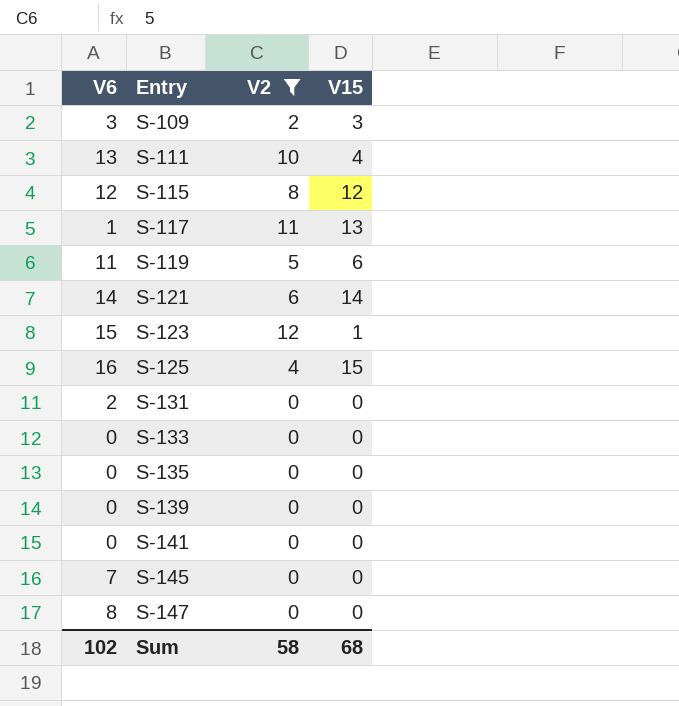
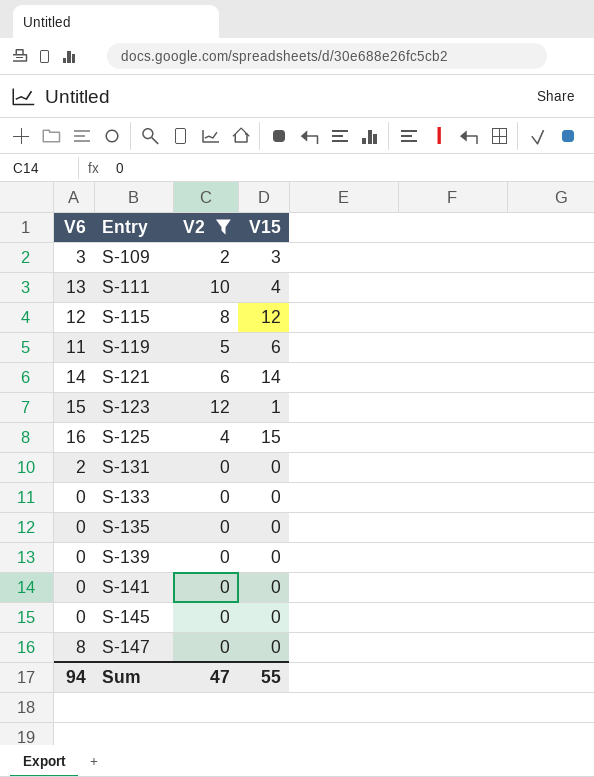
row S-117: 1 | 11 | 13 -> none
S-145 | V6: 7 -> 0
Sum | V6: 102 -> 94
Sum | V2: 58 -> 47
Sum | V15: 68 -> 55

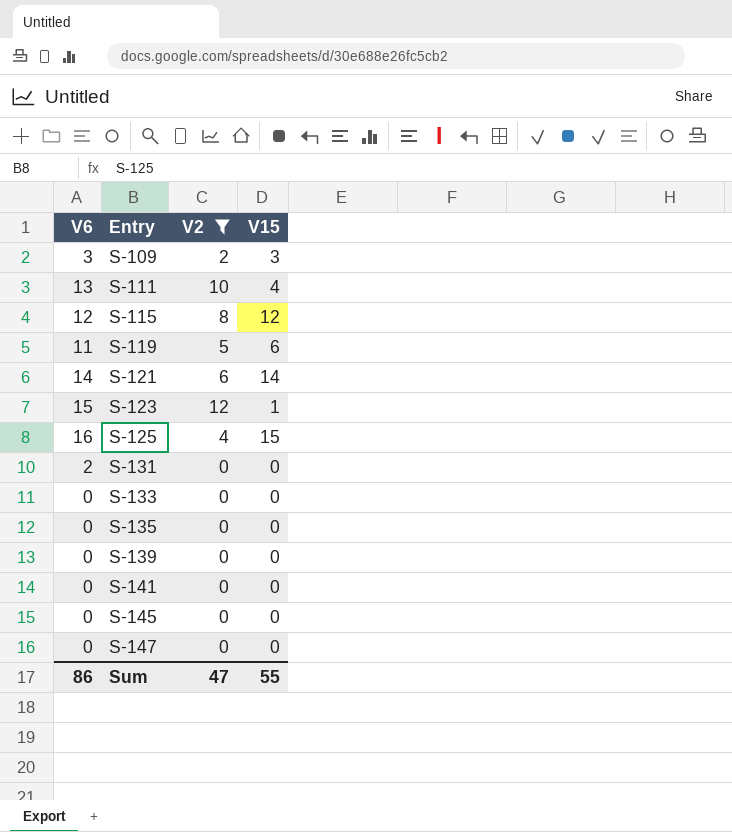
S-147 | V6: 8 -> 0
Sum | V6: 94 -> 86

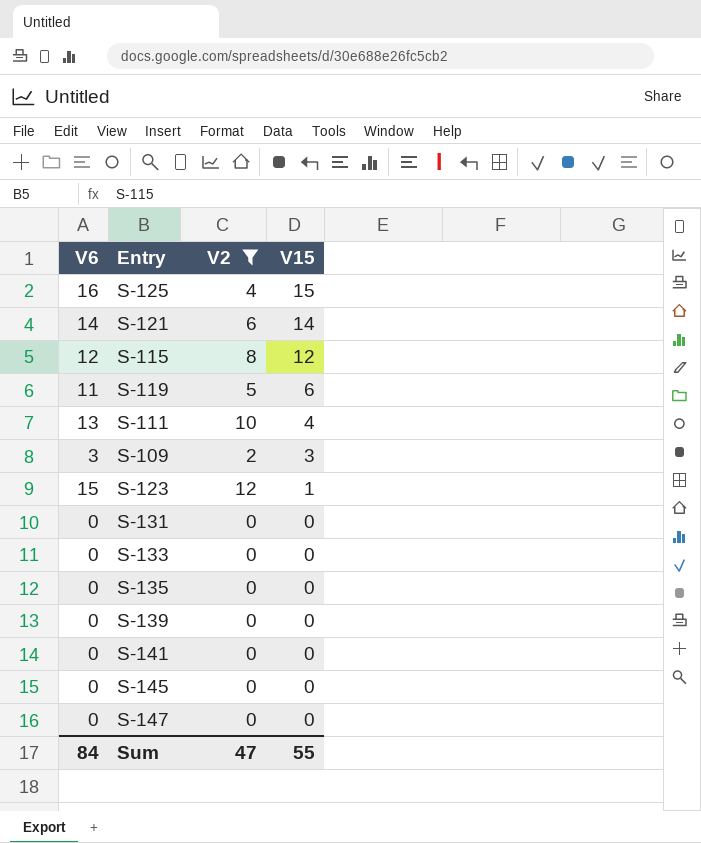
row order: Entry ascending -> V15 descending
S-131 | V6: 2 -> 0
Sum | V6: 86 -> 84

